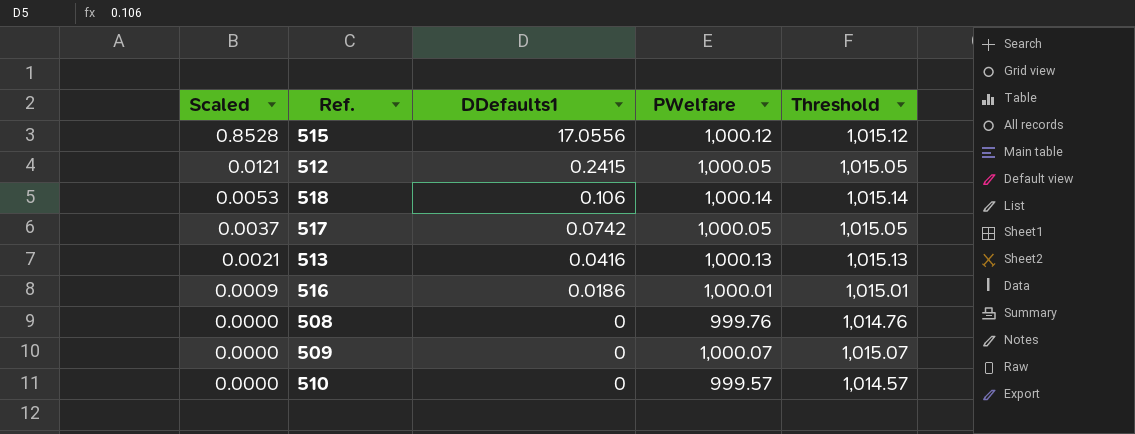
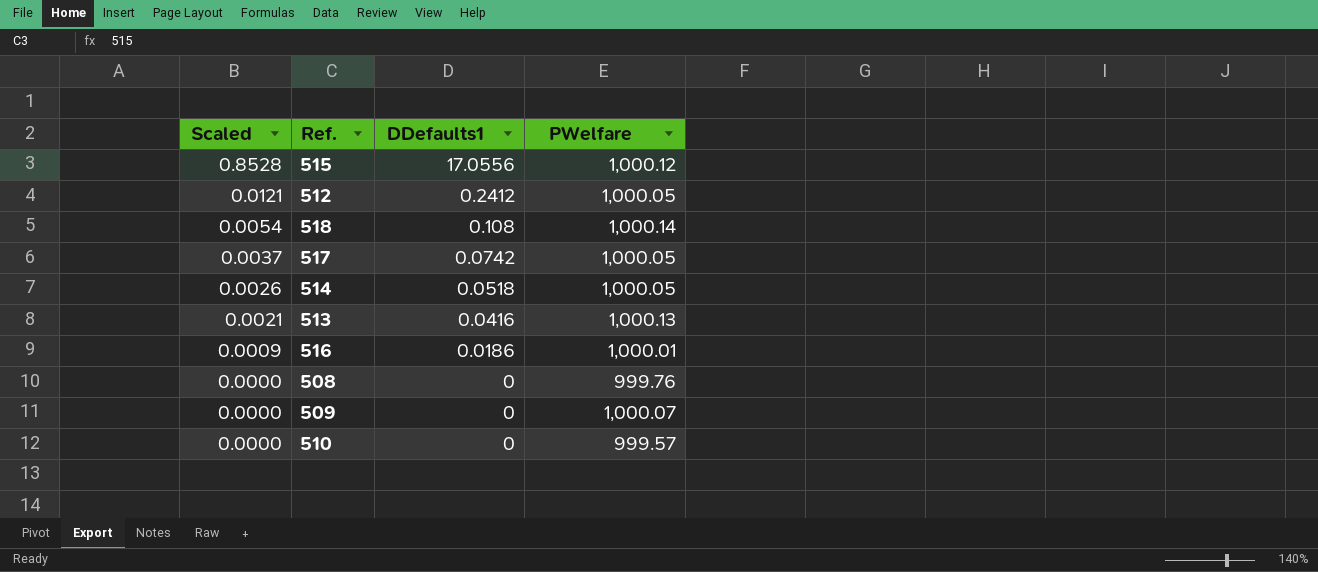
column Threshold | formula: [PWelfare] + 15 -> none
512 | DDefaults1: 0.2415 -> 0.2412
518 | Scaled: 0.0053 -> 0.0054
518 | DDefaults1: 0.106 -> 0.108
row 514: none -> 0.0026 | 0.0518 | 1,000.05

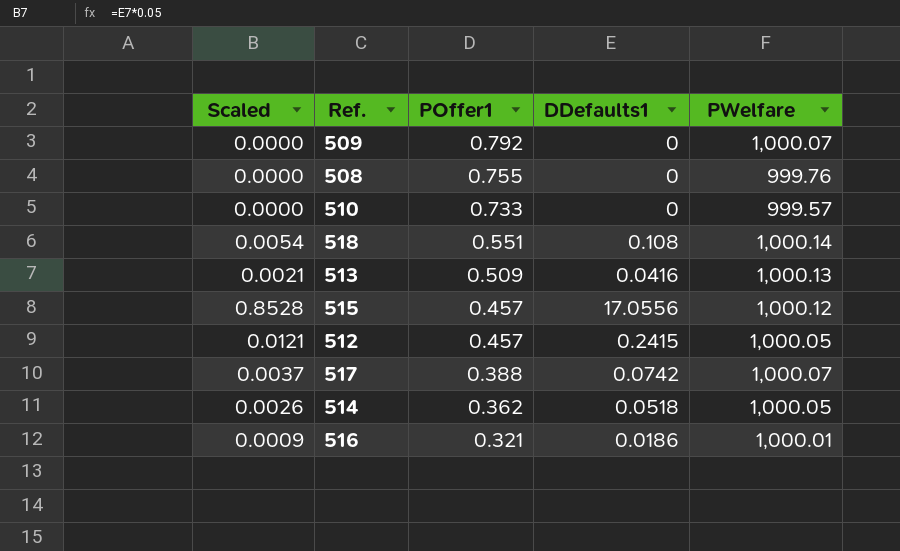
row order: Scaled descending -> POffer1 descending
column POffer1 | position: none -> 3
512 | DDefaults1: 0.2412 -> 0.2415
517 | PWelfare: 1,000.05 -> 1,000.07

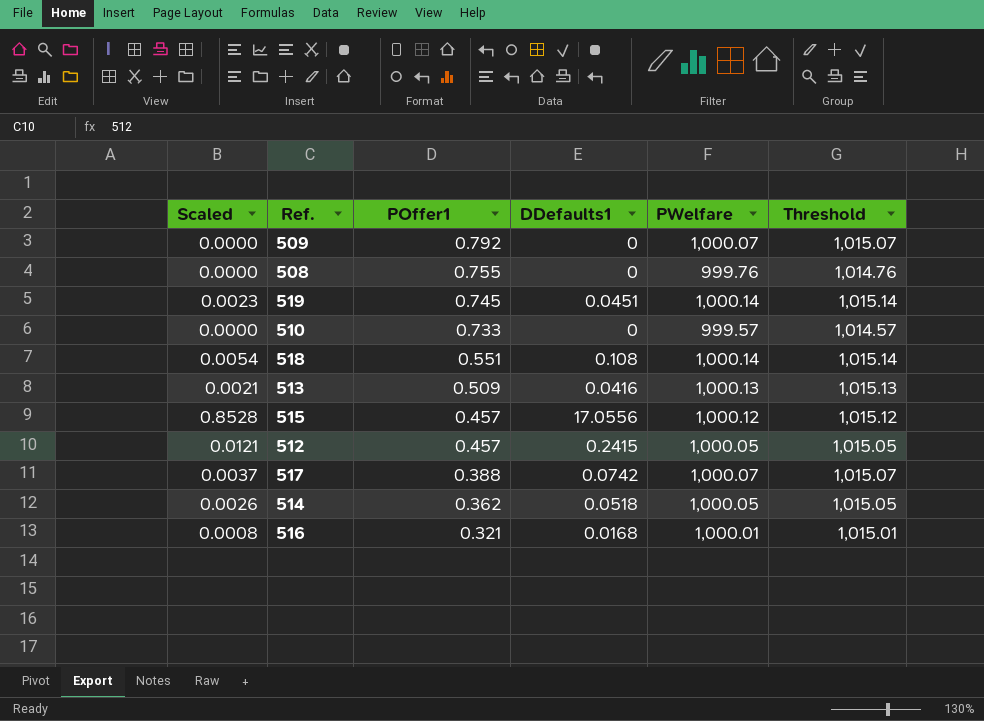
column Threshold | formula: none -> [PWelfare] + 15
row 519: none -> 0.0023 | 0.745 | 0.0451 | 1,000.14 | 1,015.14
516 | Scaled: 0.0009 -> 0.0008
516 | DDefaults1: 0.0186 -> 0.0168

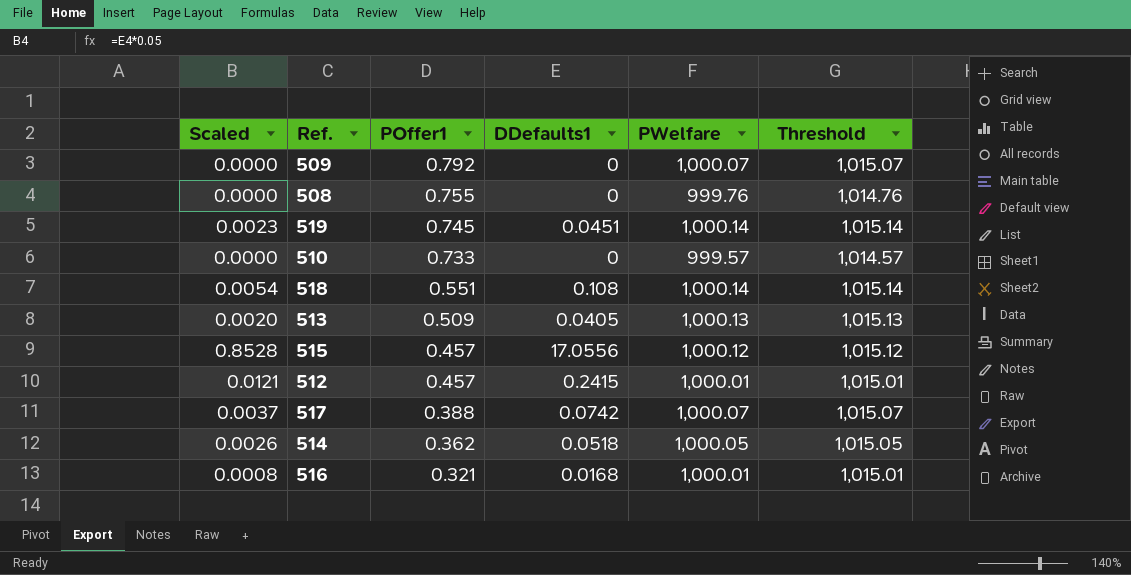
513 | Scaled: 0.0021 -> 0.0020
513 | DDefaults1: 0.0416 -> 0.0405
512 | PWelfare: 1,000.05 -> 1,000.01
512 | Threshold: 1,015.05 -> 1,015.01

